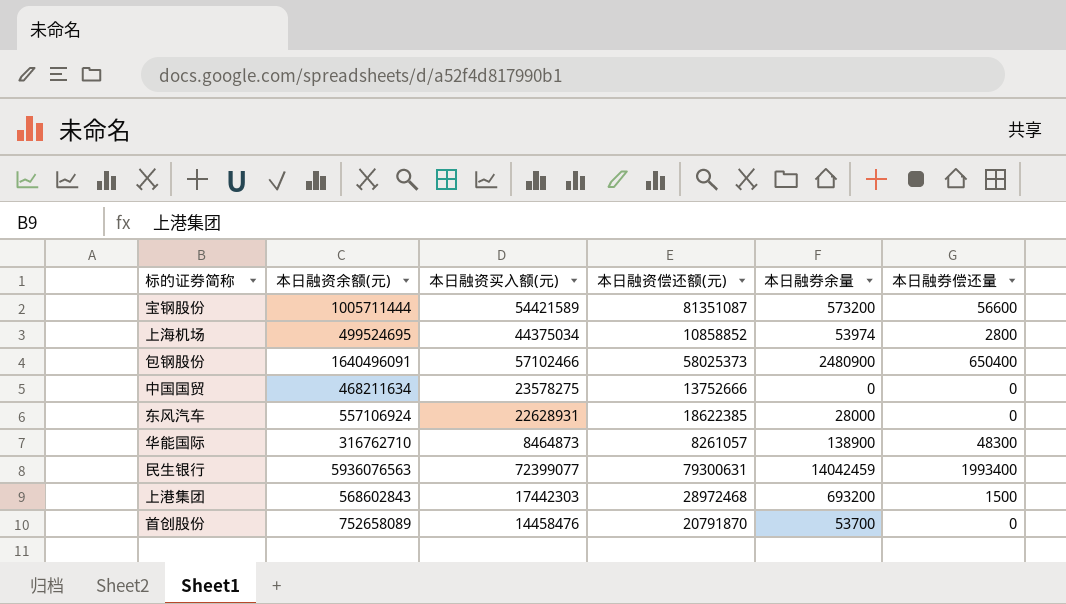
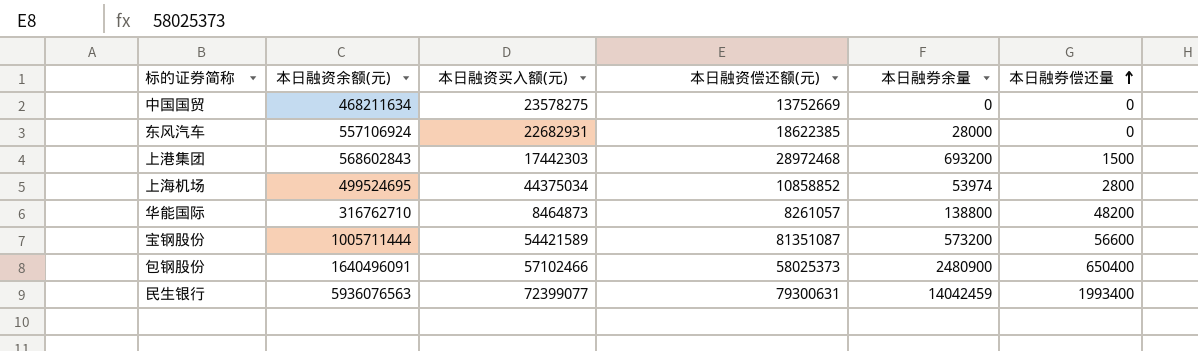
row order: none -> 本日融券偿还量 ascending
row 首创股份: 752658089 | 14458476 | 20791870 | 53700 | 0 -> none
中国国贸 | 本日融资偿还额(元): 13752666 -> 13752669
东风汽车 | 本日融资买入额(元): 22628931 -> 22682931
华能国际 | 本日融券余量: 138900 -> 138800
华能国际 | 本日融券偿还量: 48300 -> 48200

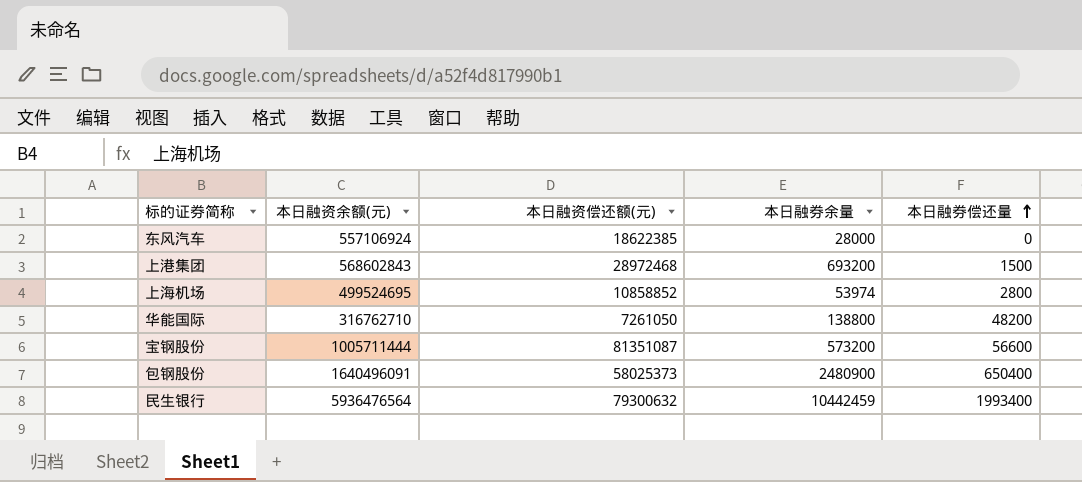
column 本日融资买入额(元) | position: 3 -> none
row 中国国贸: 468211634 | 23578275 | 13752669 | 0 | 0 -> none
华能国际 | 本日融资偿还额(元): 8261057 -> 7261050
民生银行 | 本日融资余额(元): 5936076563 -> 5936476564
民生银行 | 本日融资偿还额(元): 79300631 -> 79300632
民生银行 | 本日融券余量: 14042459 -> 10442459

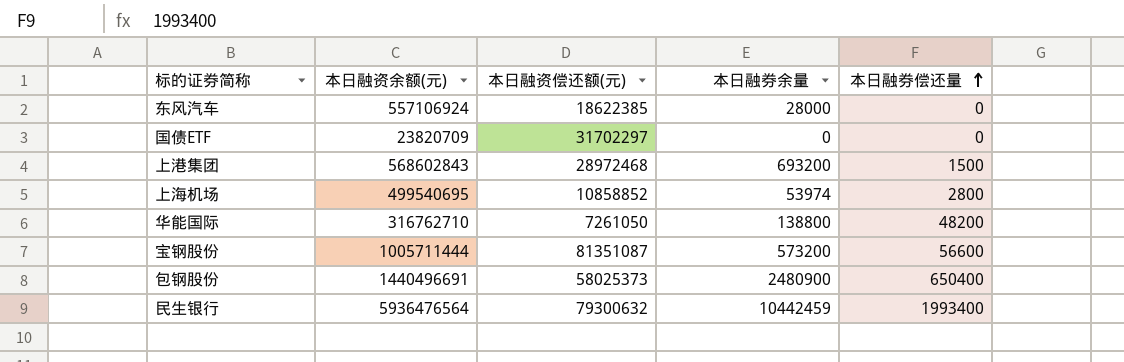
row 国债ETF: none -> 23820709 | 31702297 | 0 | 0
上海机场 | 本日融资余额(元): 499524695 -> 499540695
包钢股份 | 本日融资余额(元): 1640496091 -> 1440496691

